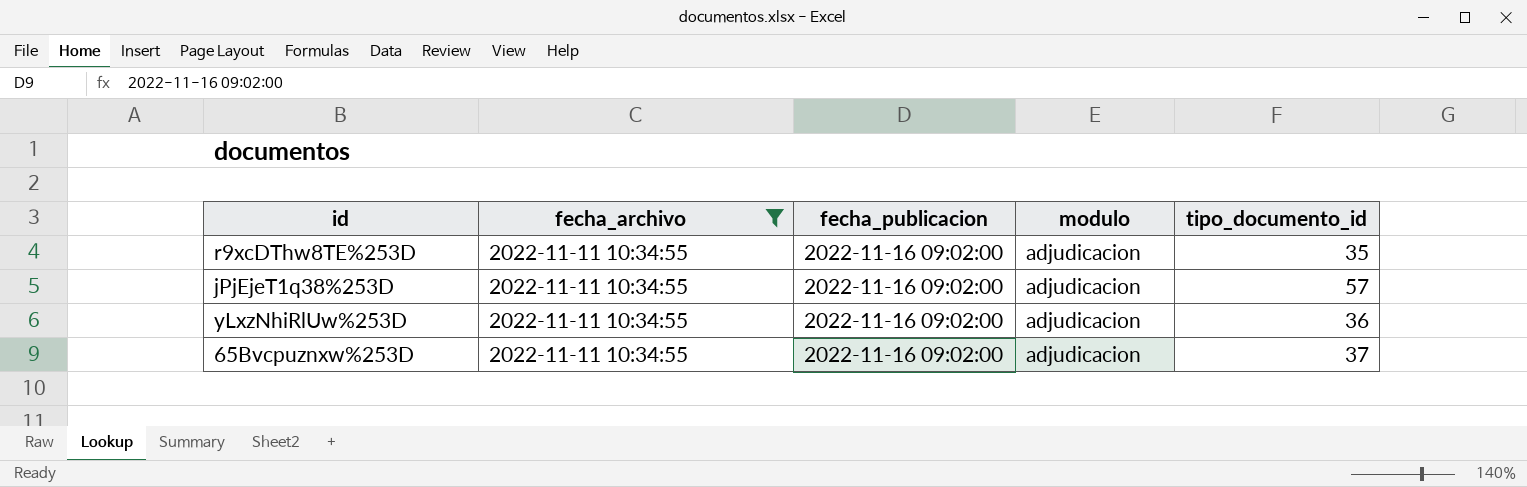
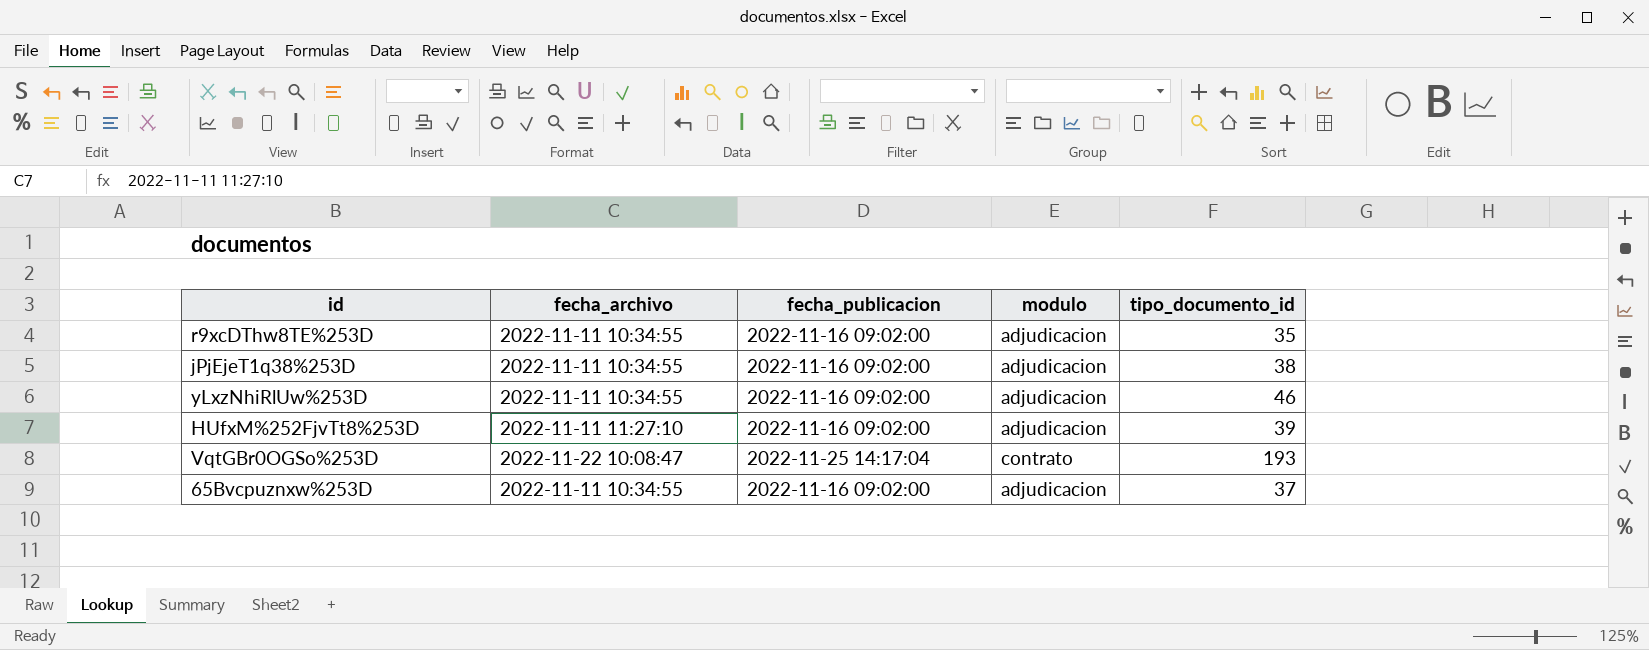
filter: fecha_archivo = 2022-11-11 10:34:55 -> none
jPjEjeT1q38%253D | tipo_documento_id: 57 -> 38
yLxzNhiRlUw%253D | tipo_documento_id: 36 -> 46

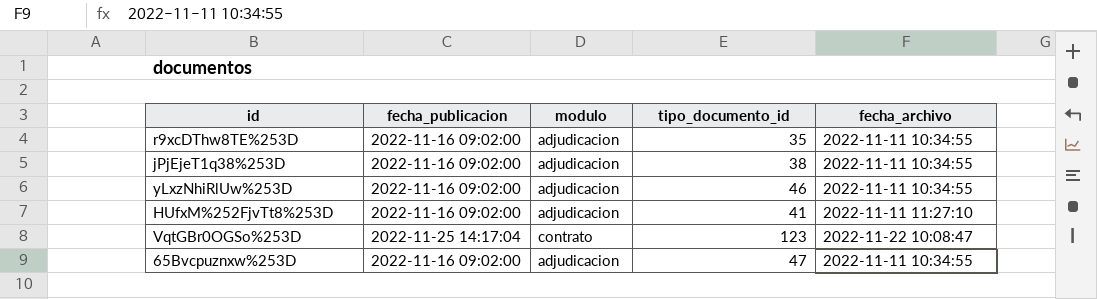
column fecha_archivo | position: 2 -> 5
HUfxM%252FjvTt8%253D | tipo_documento_id: 39 -> 41
VqtGBr0OGSo%253D | tipo_documento_id: 193 -> 123
65Bvcpuznxw%253D | tipo_documento_id: 37 -> 47

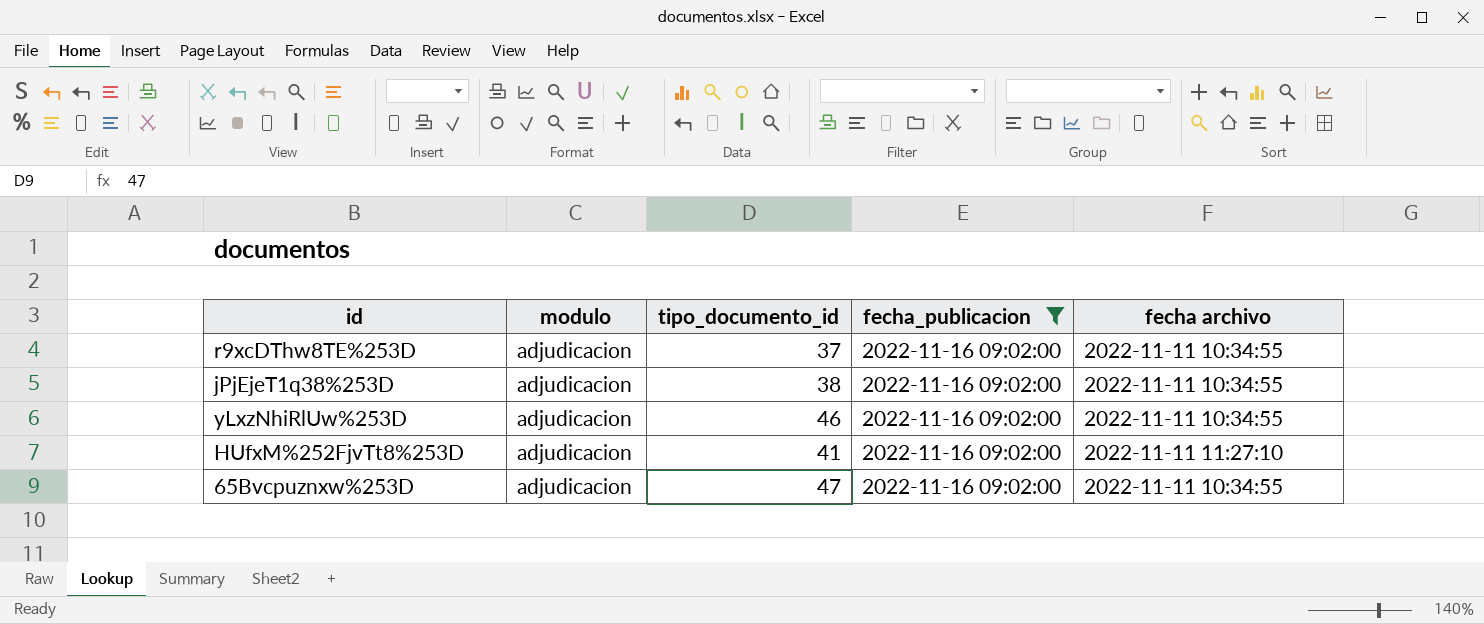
filter: none -> fecha_publicacion = 2022-11-16 09:02:00
column fecha_publicacion | position: 2 -> 4
column name: fecha_archivo -> fecha archivo
r9xcDThw8TE%253D | tipo_documento_id: 35 -> 37

